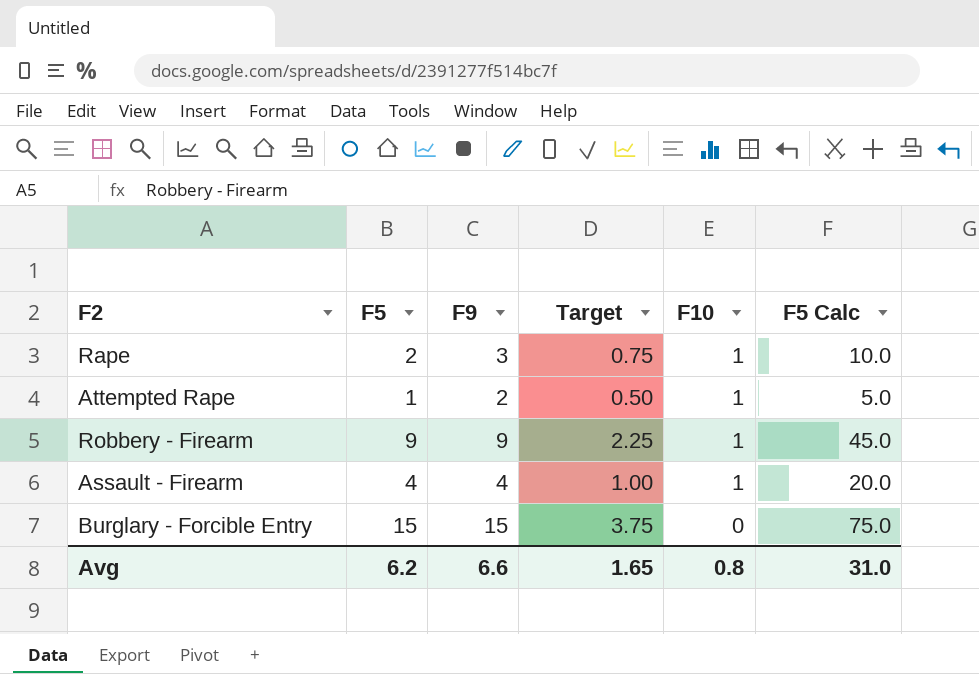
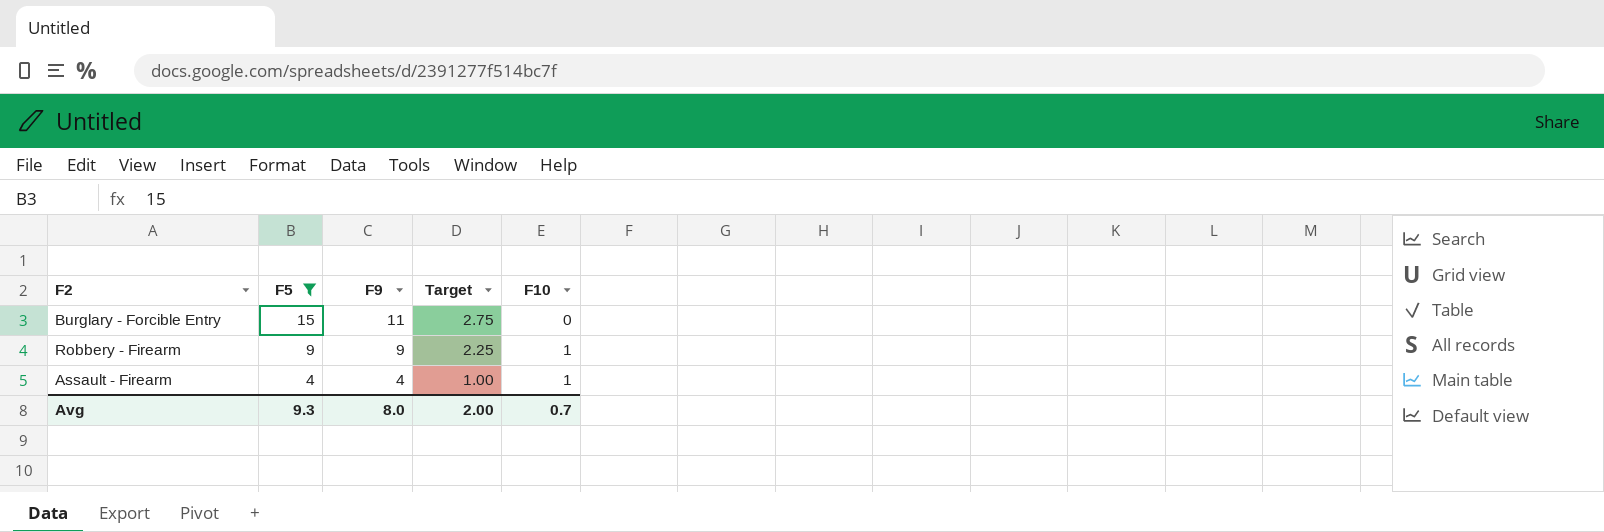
filter: none -> F5 >= 4
row order: F10 descending -> F5 descending
column F5 Calc | formula: [F5] * 5 -> none
Burglary - Forcible Entry | F9: 15 -> 11
Burglary - Forcible Entry | Target: 3.75 -> 2.75
Avg | F5: 6.2 -> 9.3
Avg | F9: 6.6 -> 8.0
Avg | Target: 1.65 -> 2.00
Avg | F10: 0.8 -> 0.7

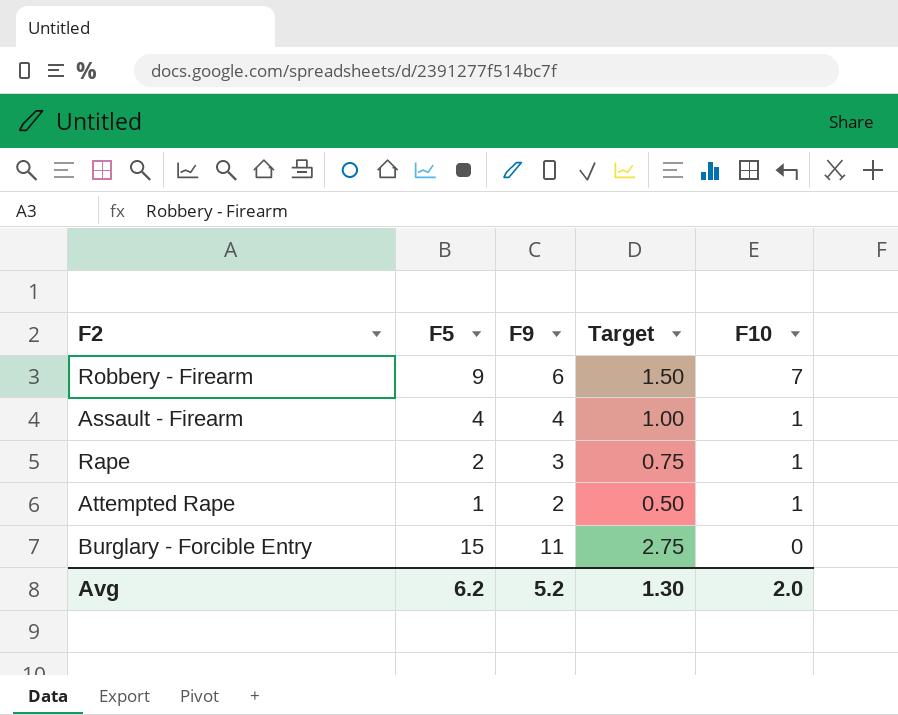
filter: F5 >= 4 -> none
row order: F5 descending -> F10 descending
Robbery - Firearm | F9: 9 -> 6
Robbery - Firearm | Target: 2.25 -> 1.50
Robbery - Firearm | F10: 1 -> 7
Avg | F5: 9.3 -> 6.2
Avg | F9: 8.0 -> 5.2
Avg | Target: 2.00 -> 1.30
Avg | F10: 0.7 -> 2.0

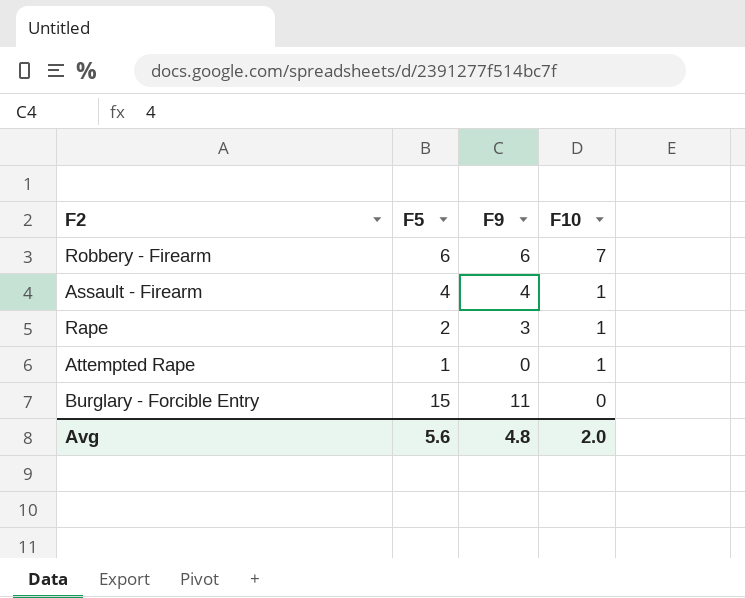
column Target | formula: [F9] * 0.25 -> none
Robbery - Firearm | F5: 9 -> 6
Attempted Rape | F9: 2 -> 0
Avg | F5: 6.2 -> 5.6
Avg | F9: 5.2 -> 4.8

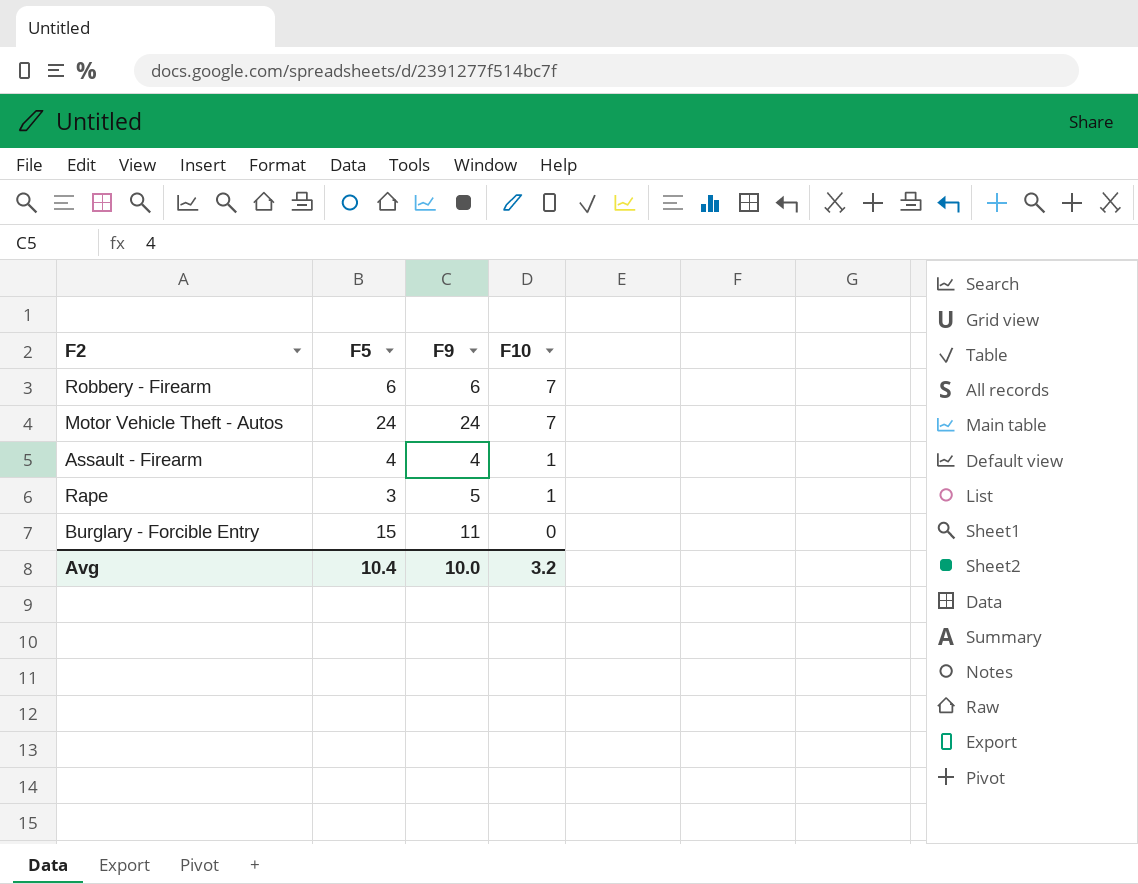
row Attempted Rape: 1 | 0 | 1 -> none
row Motor Vehicle Theft - Autos: none -> 24 | 24 | 7
Rape | F5: 2 -> 3
Rape | F9: 3 -> 5
Avg | F5: 5.6 -> 10.4
Avg | F9: 4.8 -> 10.0
Avg | F10: 2.0 -> 3.2

